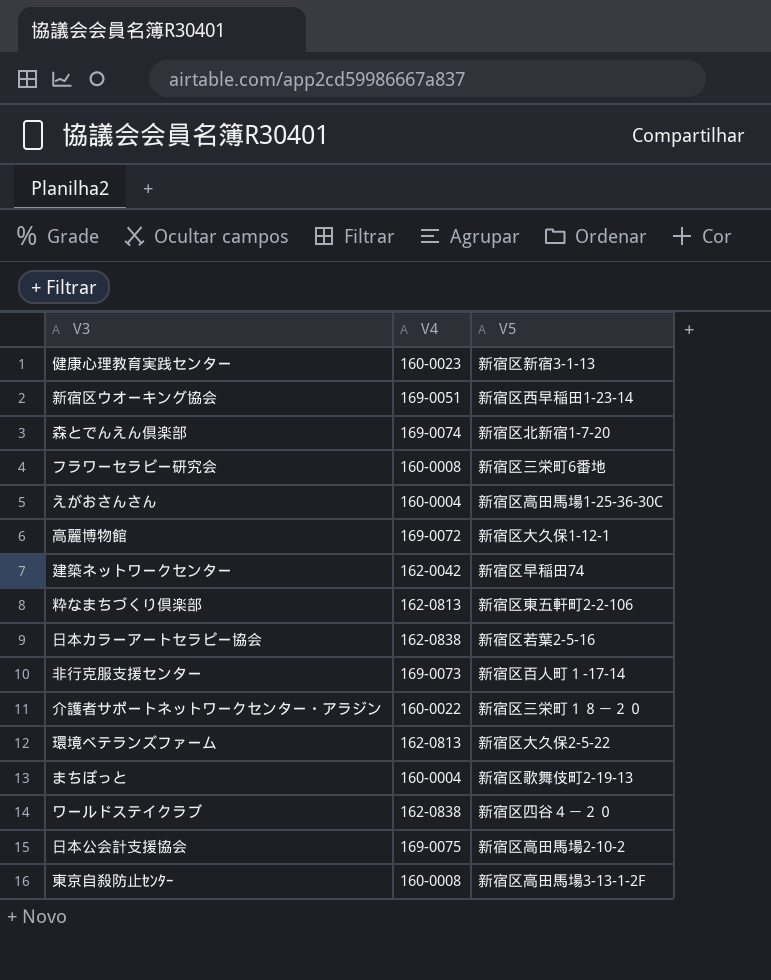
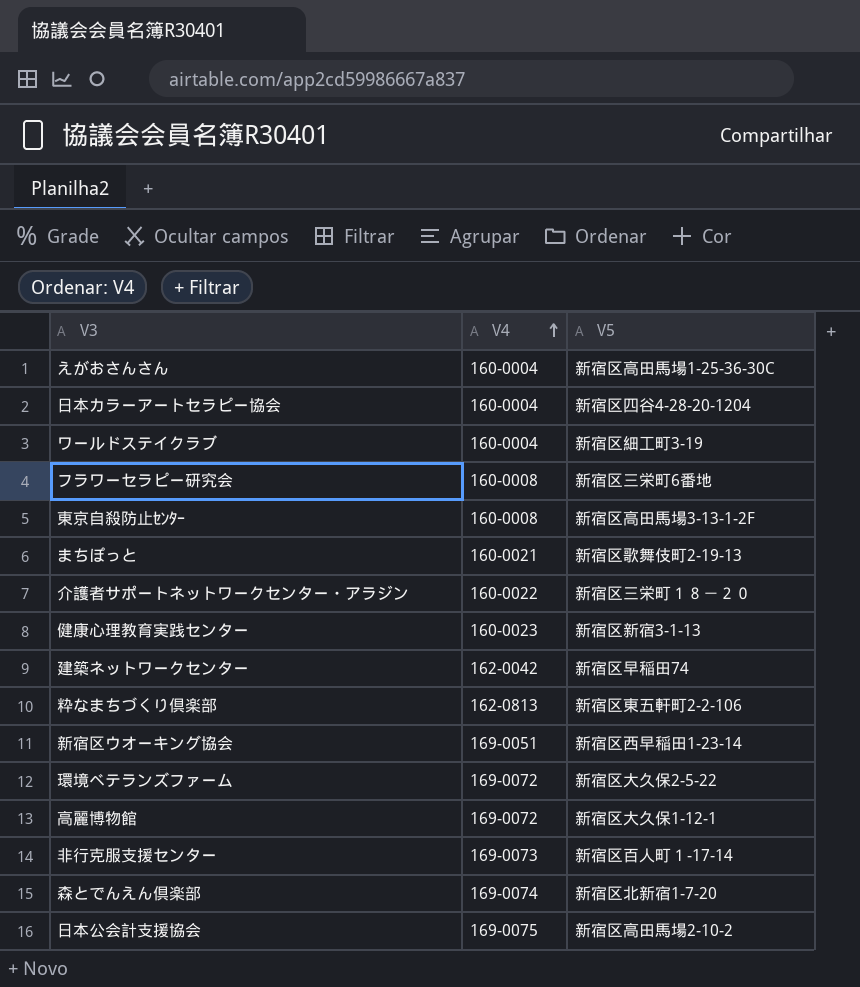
row order: none -> V4 ascending
日本カラーアートセラピー協会 | V4: 162-0838 -> 160-0004
日本カラーアートセラピー協会 | V5: 新宿区若葉2-5-16 -> 新宿区四谷4-28-20-1204
ワールドステイクラブ | V4: 162-0838 -> 160-0004
ワールドステイクラブ | V5: 新宿区四谷４－２０ -> 新宿区細工町3-19
まちぽっと | V4: 160-0004 -> 160-0021
環境ベテランズファーム | V4: 162-0813 -> 169-0072

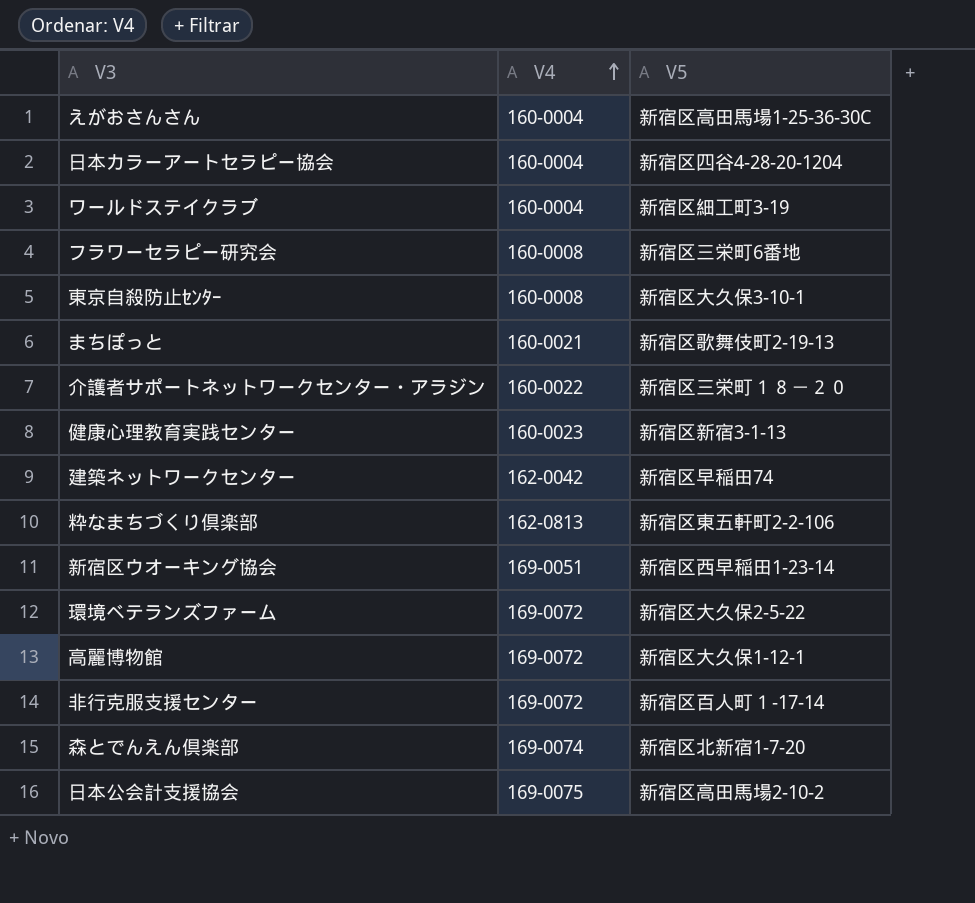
東京自殺防止ｾﾝﾀｰ | V5: 新宿区高田馬場3-13-1-2F -> 新宿区大久保3-10-1
非行克服支援センター | V4: 169-0073 -> 169-0072

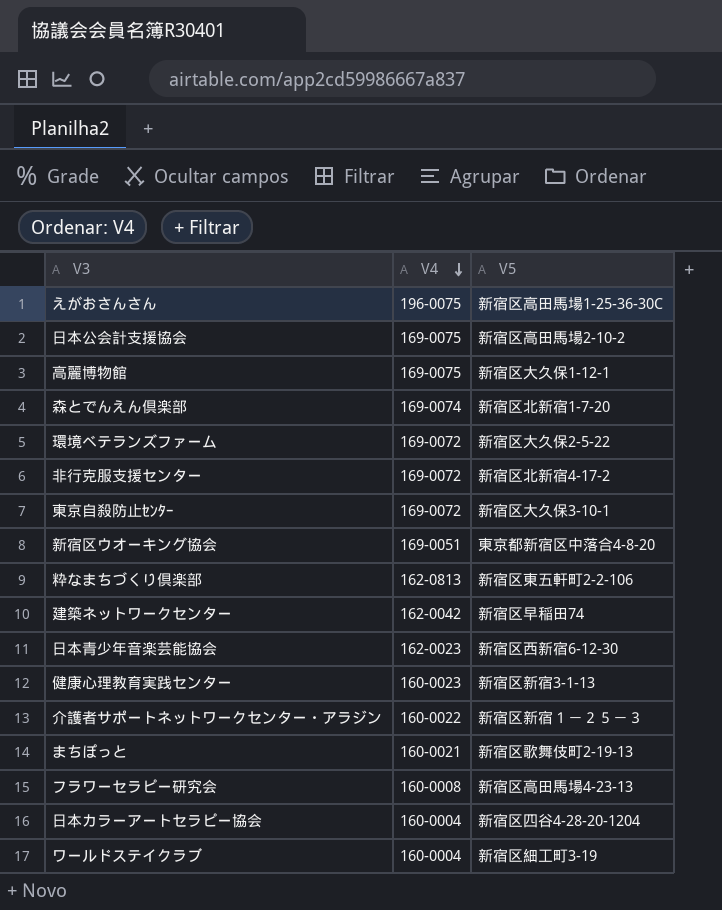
row order: V4 ascending -> V4 descending
えがおさんさん | V4: 160-0004 -> 196-0075
高麗博物館 | V4: 169-0072 -> 169-0075
非行克服支援センター | V5: 新宿区百人町１-17-14 -> 新宿区北新宿4-17-2
東京自殺防止ｾﾝﾀｰ | V4: 160-0008 -> 169-0072
新宿区ウオーキング協会 | V5: 新宿区西早稲田1-23-14 -> 東京都新宿区中落合4-8-20
row 日本青少年音楽芸能協会: none -> 162-0023 | 新宿区西新宿6-12-30
介護者サポートネットワークセンター・アラジン | V5: 新宿区三栄町１８－２０ -> 新宿区新宿１－２５－３
フラワーセラピー研究会 | V5: 新宿区三栄町6番地 -> 新宿区高田馬場4-23-13

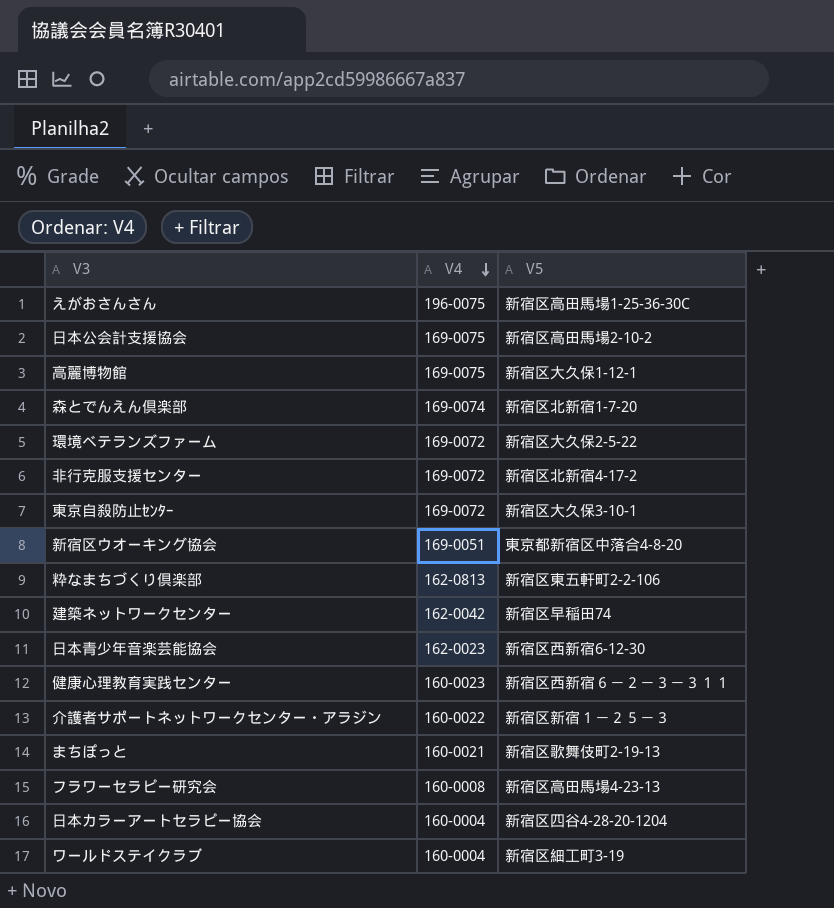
健康心理教育実践センター | V5: 新宿区新宿3-1-13 -> 新宿区西新宿６－２－３－３１１

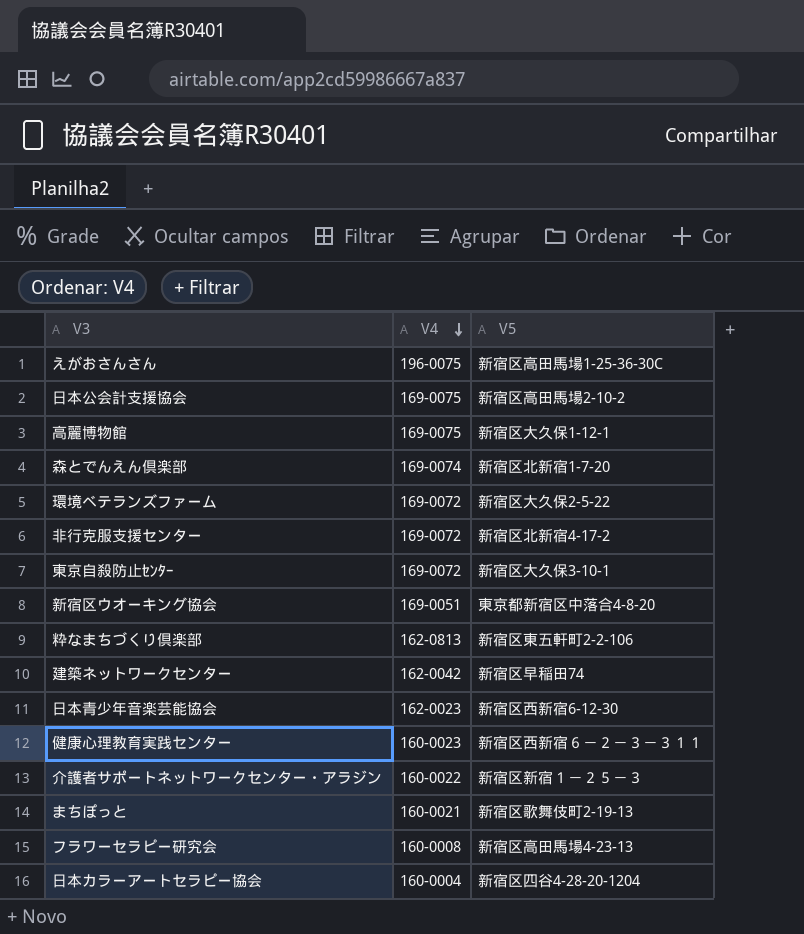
row ワールドステイクラブ: 160-0004 | 新宿区細工町3-19 -> none

